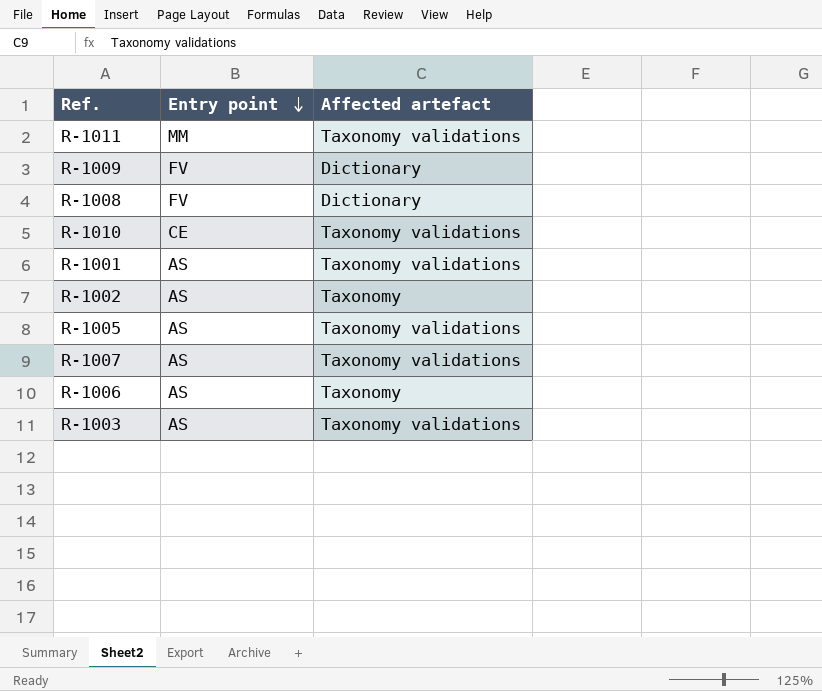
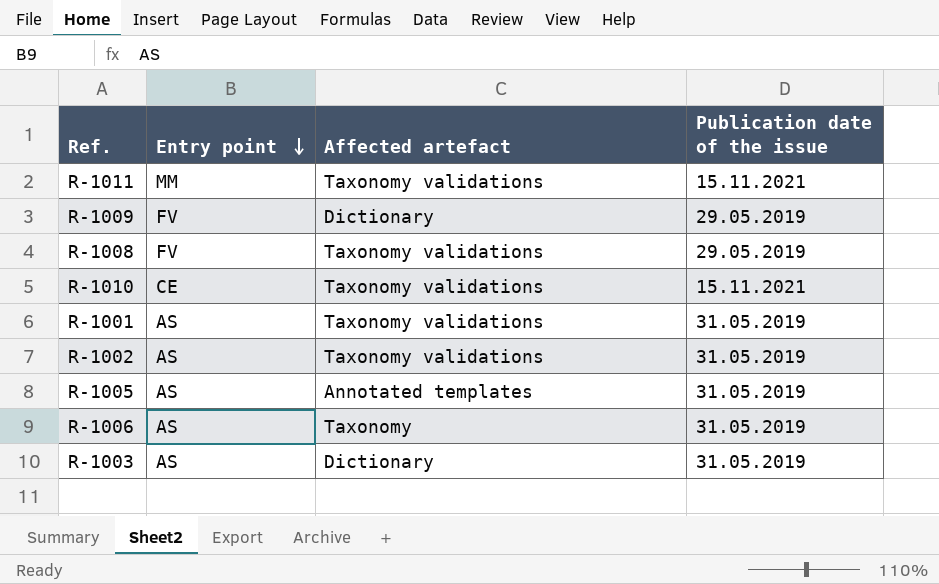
column Publication date of the issue | position: none -> 4
row R-1007: AS | Taxonomy validations -> none
R-1008 | Affected artefact: Dictionary -> Taxonomy validations
R-1002 | Affected artefact: Taxonomy -> Taxonomy validations
R-1005 | Affected artefact: Taxonomy validations -> Annotated templates
R-1003 | Affected artefact: Taxonomy validations -> Dictionary

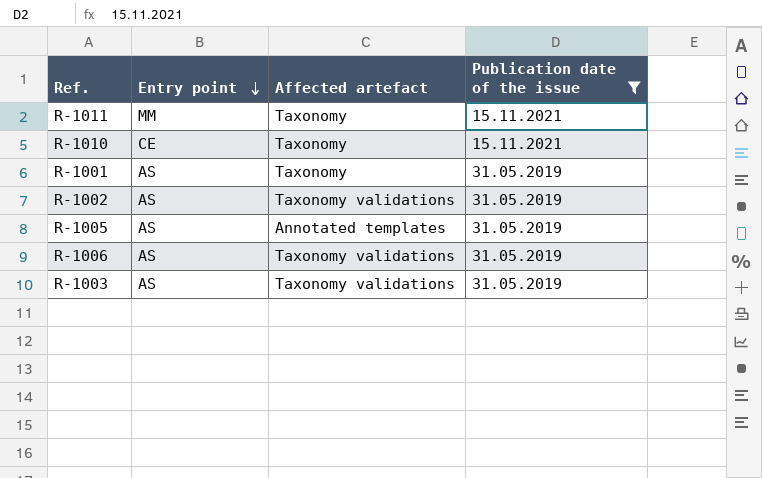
filter: none -> Publication date of the issue != 29.05.2019
R-1011 | Affected artefact: Taxonomy validations -> Taxonomy
R-1010 | Affected artefact: Taxonomy validations -> Taxonomy
R-1001 | Affected artefact: Taxonomy validations -> Taxonomy
R-1006 | Affected artefact: Taxonomy -> Taxonomy validations
R-1003 | Affected artefact: Dictionary -> Taxonomy validations

